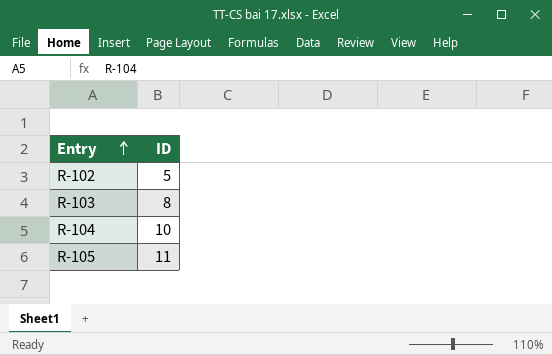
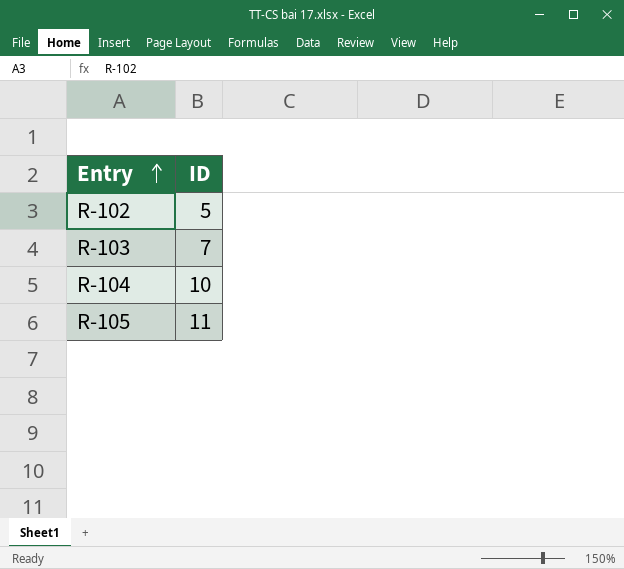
R-103 | ID: 8 -> 7

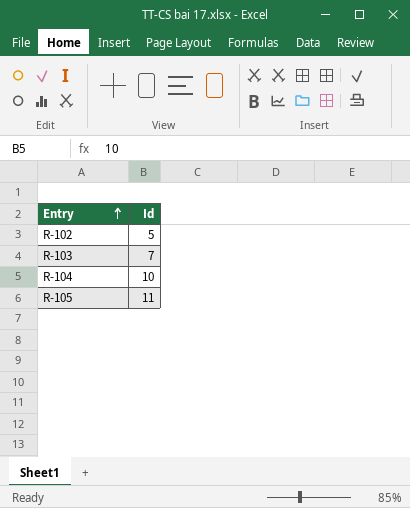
column name: ID -> Id

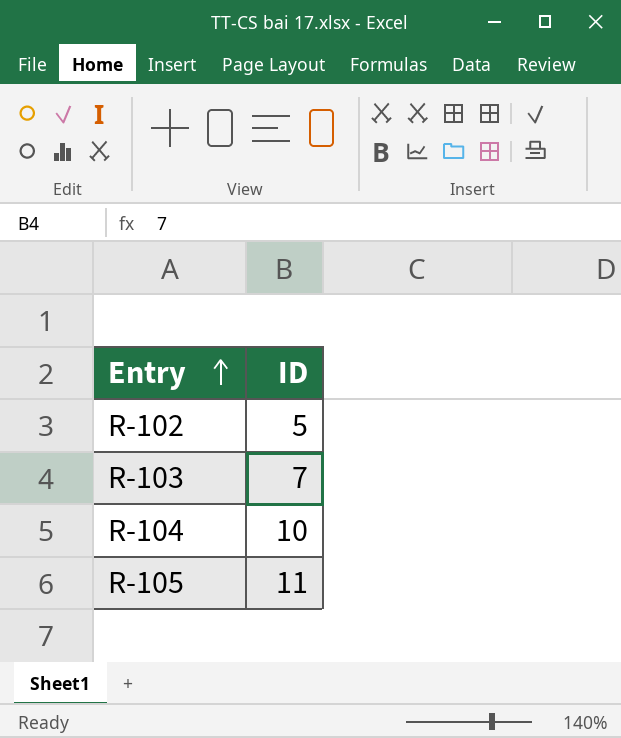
column name: Id -> ID

